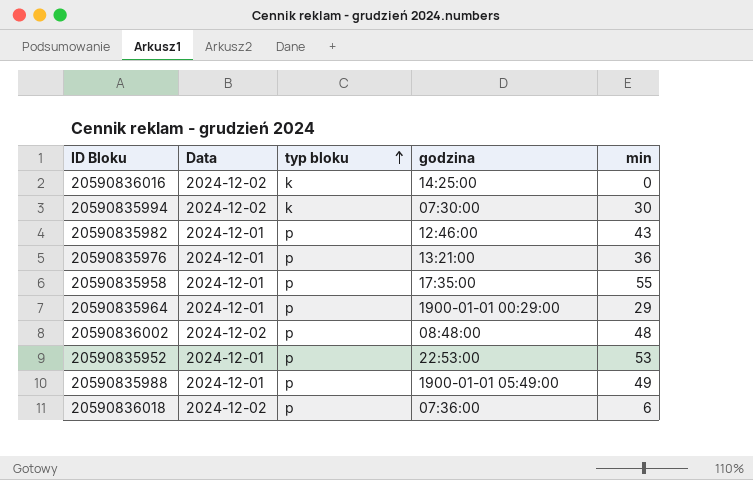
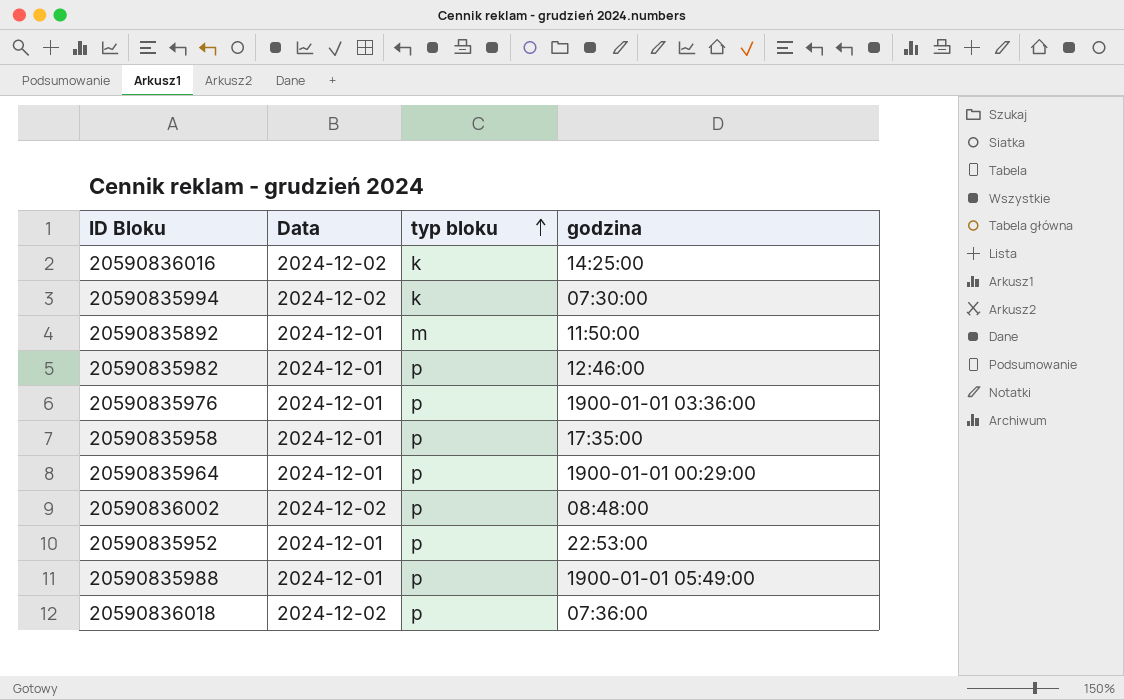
column min | position: 5 -> none
row 20590835892: none -> 2024-12-01 | m | 11:50:00
20590835976 | godzina: 13:21:00 -> 1900-01-01 03:36:00

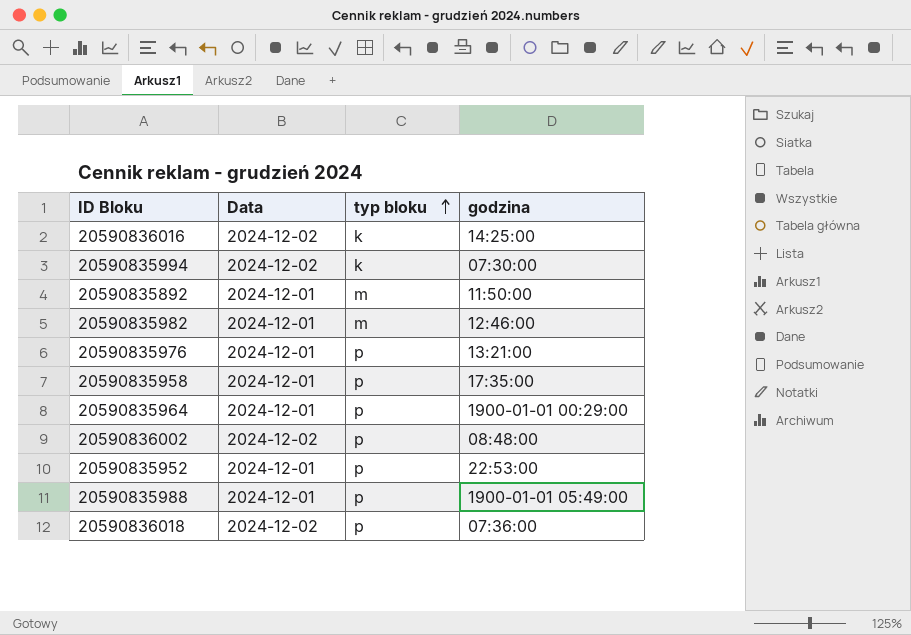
20590835982 | typ bloku: p -> m
20590835976 | godzina: 1900-01-01 03:36:00 -> 13:21:00

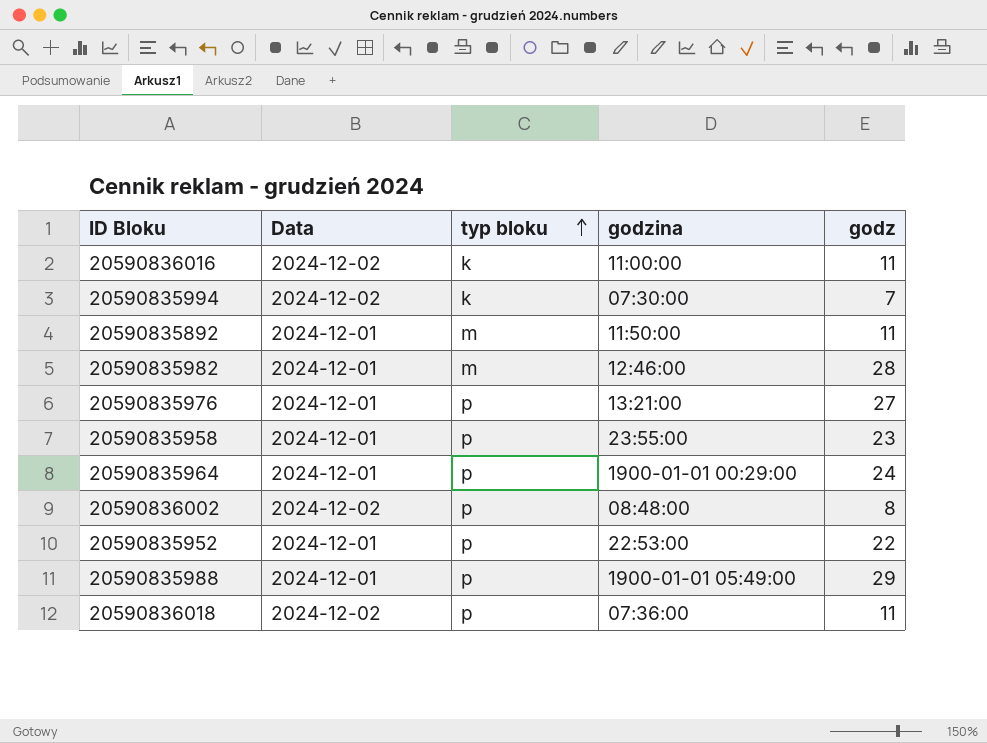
column godz | position: none -> 5
20590836016 | godzina: 14:25:00 -> 11:00:00
20590835958 | godzina: 17:35:00 -> 23:55:00

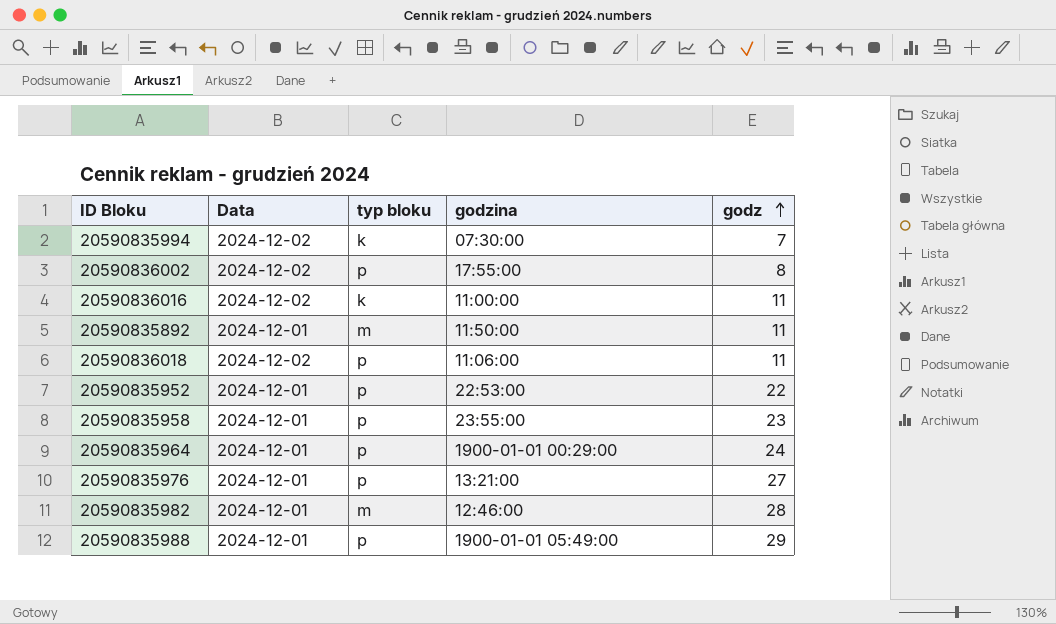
row order: typ bloku ascending -> godz ascending
20590836002 | godzina: 08:48:00 -> 17:55:00
20590836018 | godzina: 07:36:00 -> 11:06:00

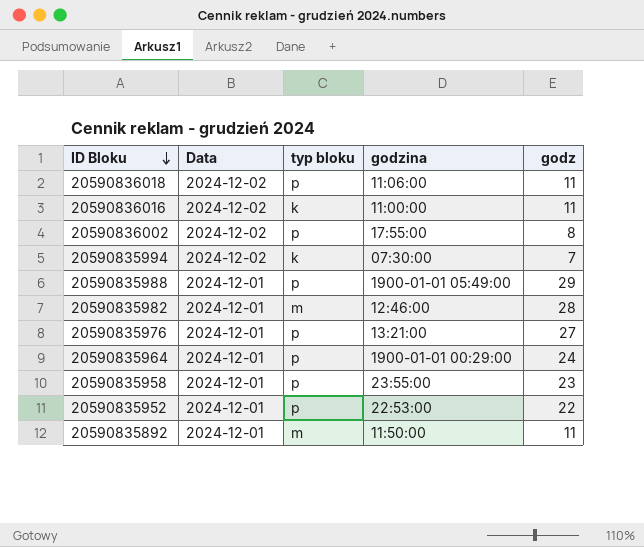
row order: godz ascending -> ID Bloku descending

